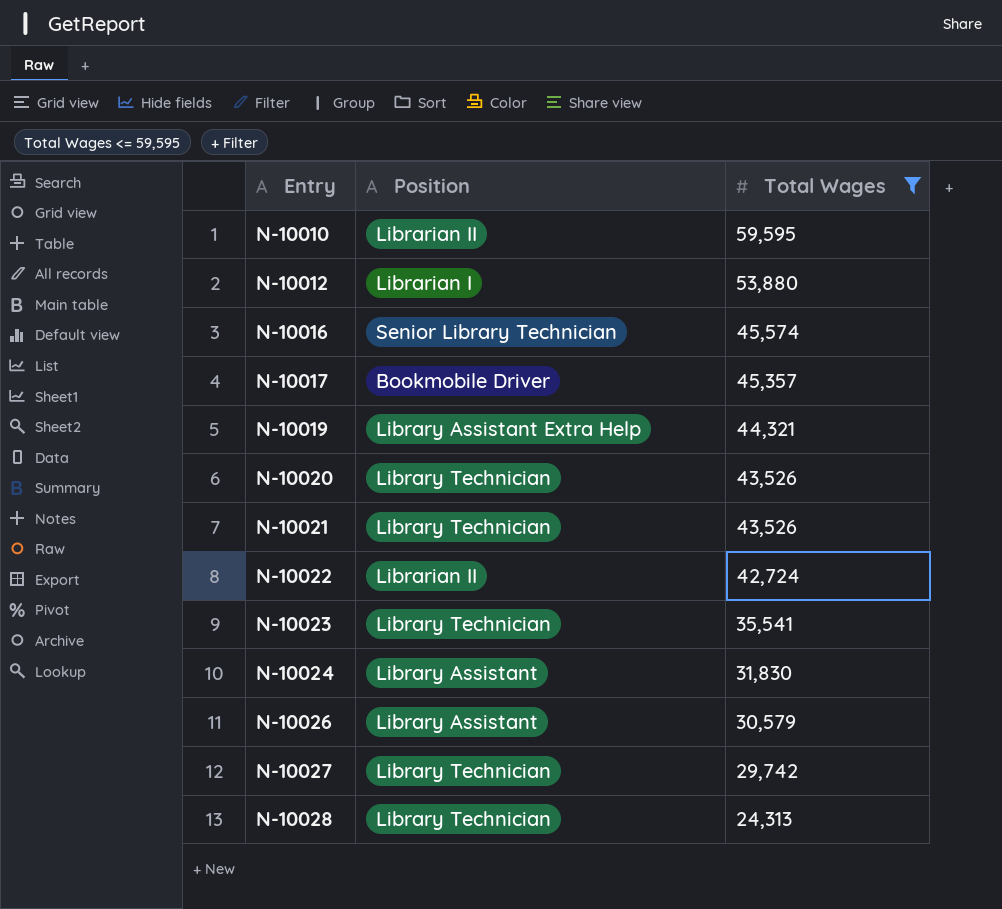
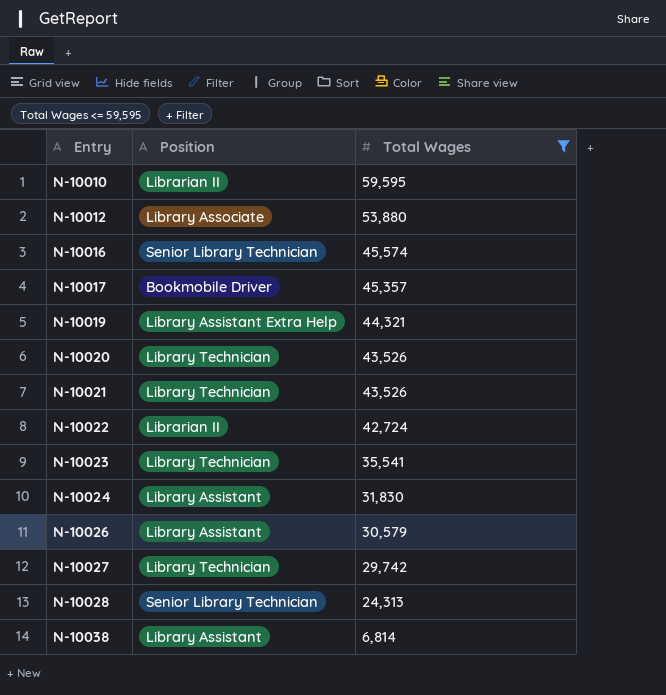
N-10012 | Position: Librarian I -> Library Associate
N-10028 | Position: Library Technician -> Senior Library Technician
row N-10038: none -> Library Assistant | 6,814

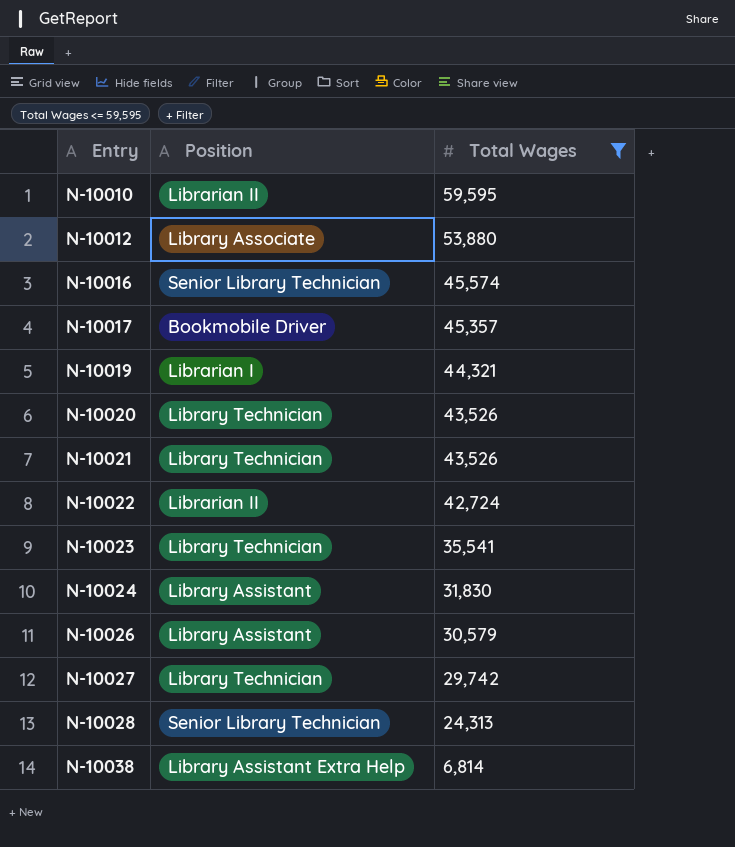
N-10019 | Position: Library Assistant Extra Help -> Librarian I
N-10038 | Position: Library Assistant -> Library Assistant Extra Help

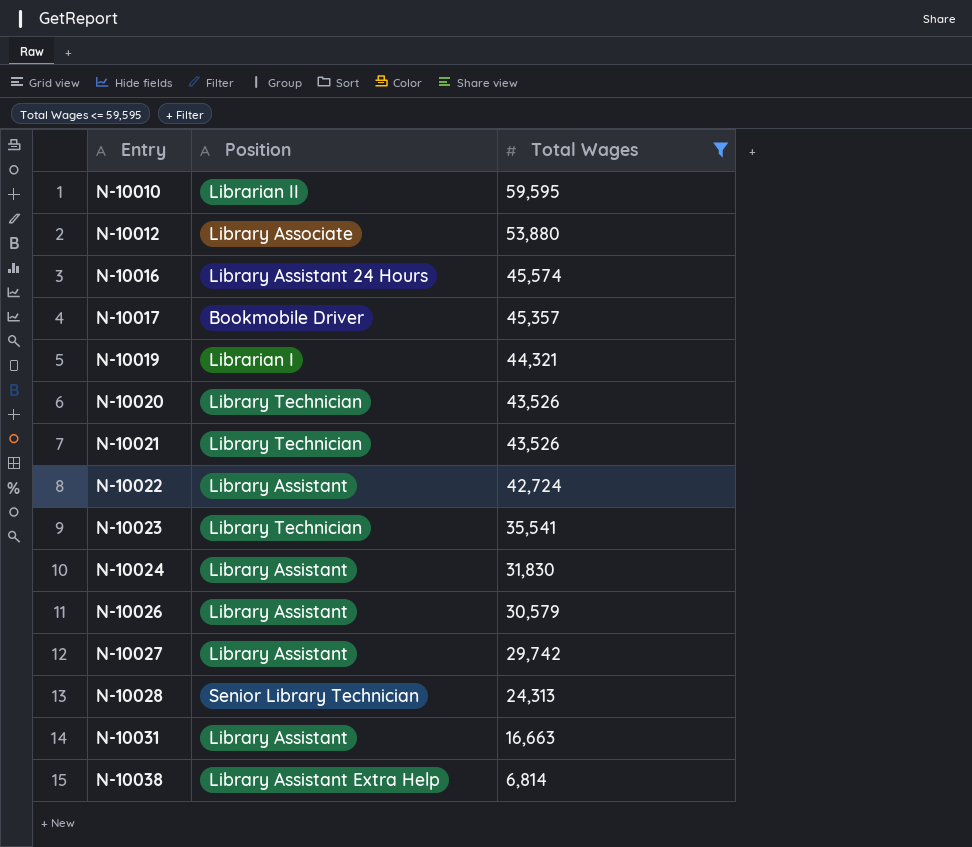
N-10016 | Position: Senior Library Technician -> Library Assistant 24 Hours
N-10022 | Position: Librarian II -> Library Assistant
N-10027 | Position: Library Technician -> Library Assistant
row N-10031: none -> Library Assistant | 16,663

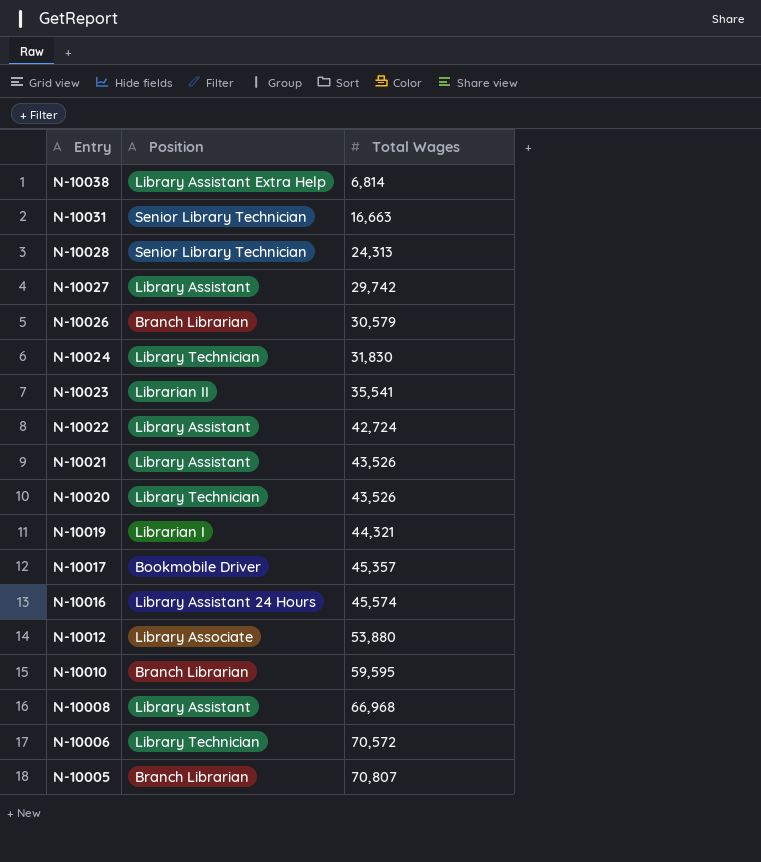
filter: Total Wages <= 59,595 -> none
row order: Entry ascending -> Entry descending
N-10031 | Position: Library Assistant -> Senior Library Technician
N-10026 | Position: Library Assistant -> Branch Librarian
N-10024 | Position: Library Assistant -> Library Technician
N-10023 | Position: Library Technician -> Librarian II
N-10021 | Position: Library Technician -> Library Assistant
N-10010 | Position: Librarian II -> Branch Librarian

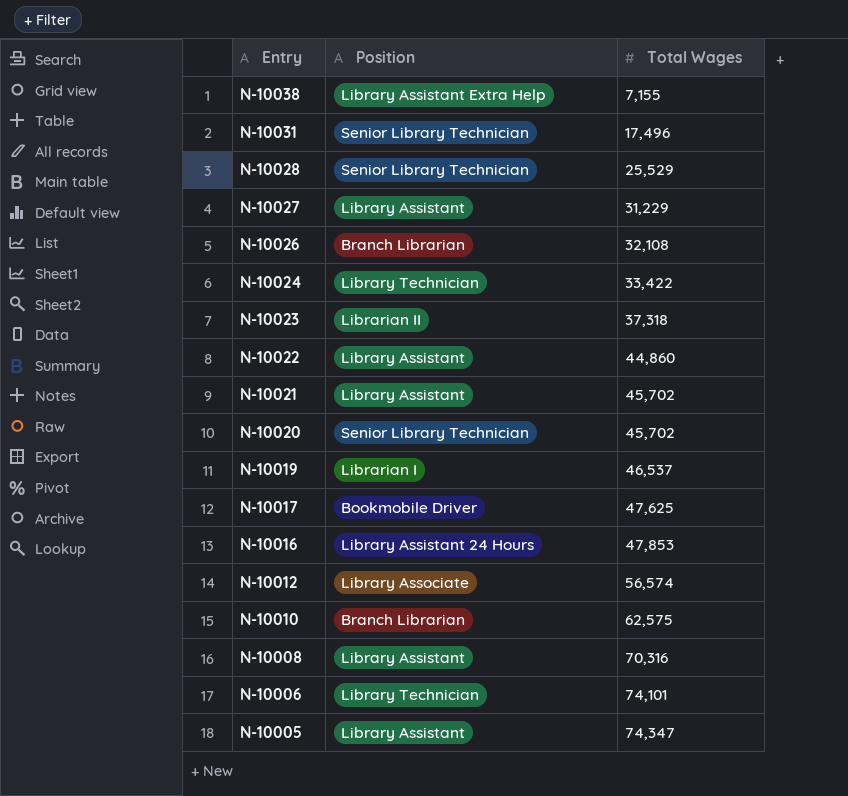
N-10038 | Total Wages: 6,814 -> 7,155
N-10031 | Total Wages: 16,663 -> 17,496
N-10028 | Total Wages: 24,313 -> 25,529
N-10027 | Total Wages: 29,742 -> 31,229
N-10026 | Total Wages: 30,579 -> 32,108
N-10024 | Total Wages: 31,830 -> 33,422
N-10023 | Total Wages: 35,541 -> 37,318
N-10022 | Total Wages: 42,724 -> 44,860
N-10021 | Total Wages: 43,526 -> 45,702
N-10020 | Position: Library Technician -> Senior Library Technician
N-10020 | Total Wages: 43,526 -> 45,702
N-10019 | Total Wages: 44,321 -> 46,537
N-10017 | Total Wages: 45,357 -> 47,625
N-10016 | Total Wages: 45,574 -> 47,853
N-10012 | Total Wages: 53,880 -> 56,574
N-10010 | Total Wages: 59,595 -> 62,575
N-10008 | Total Wages: 66,968 -> 70,316
N-10006 | Total Wages: 70,572 -> 74,101
N-10005 | Position: Branch Librarian -> Library Assistant
N-10005 | Total Wages: 70,807 -> 74,347

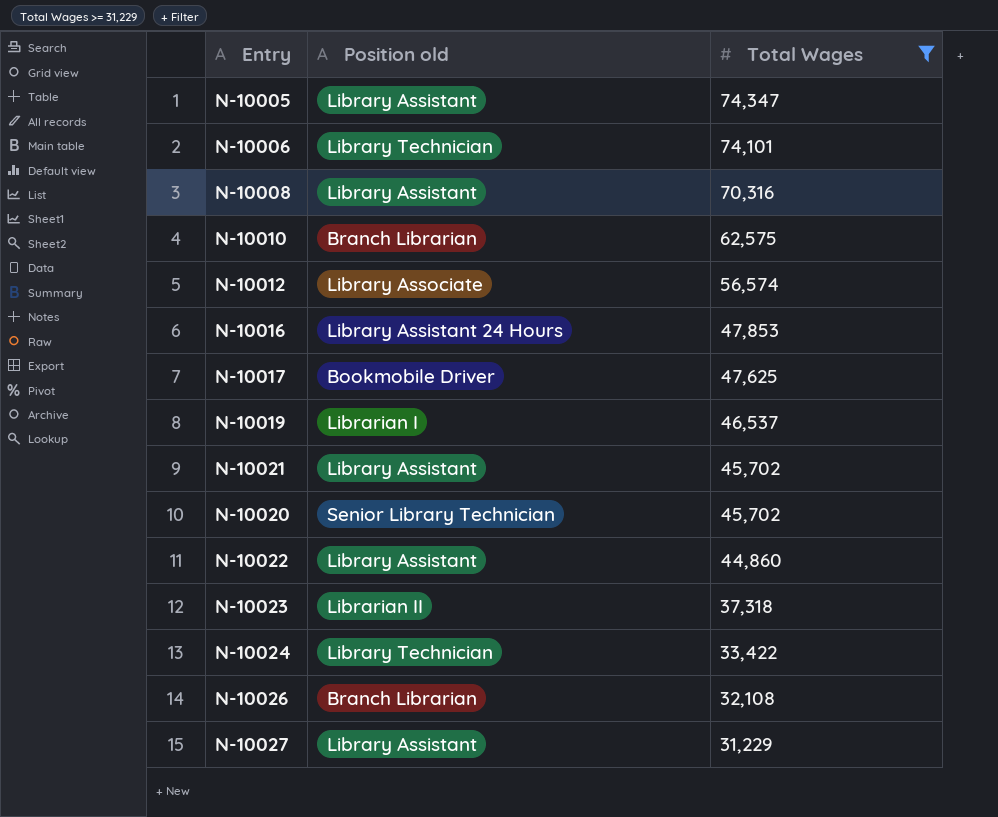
filter: none -> Total Wages >= 31,229
row order: Entry descending -> Total Wages descending
column name: Position -> Position old

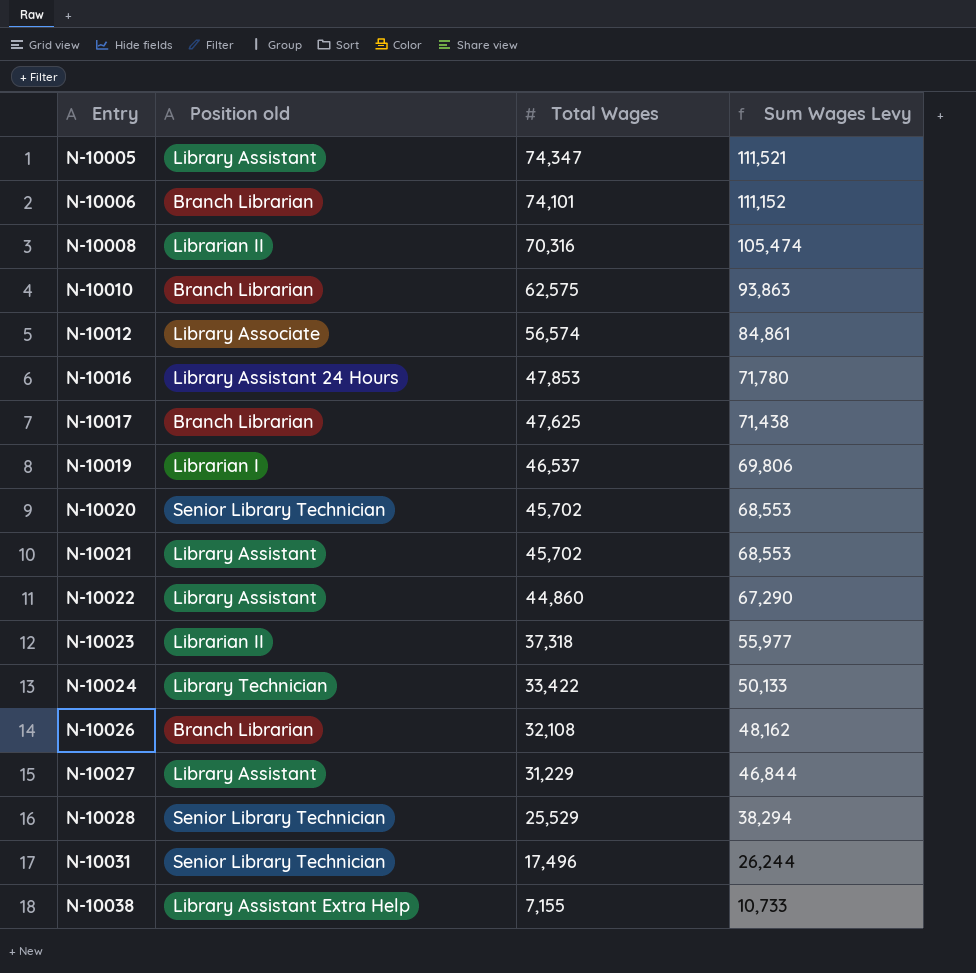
filter: Total Wages >= 31,229 -> none
row order: Total Wages descending -> Entry ascending
column Sum Wages Levy | formula: none -> [Total Wages] * 1.5
N-10006 | Position old: Library Technician -> Branch Librarian
N-10008 | Position old: Library Assistant -> Librarian II
N-10017 | Position old: Bookmobile Driver -> Branch Librarian

